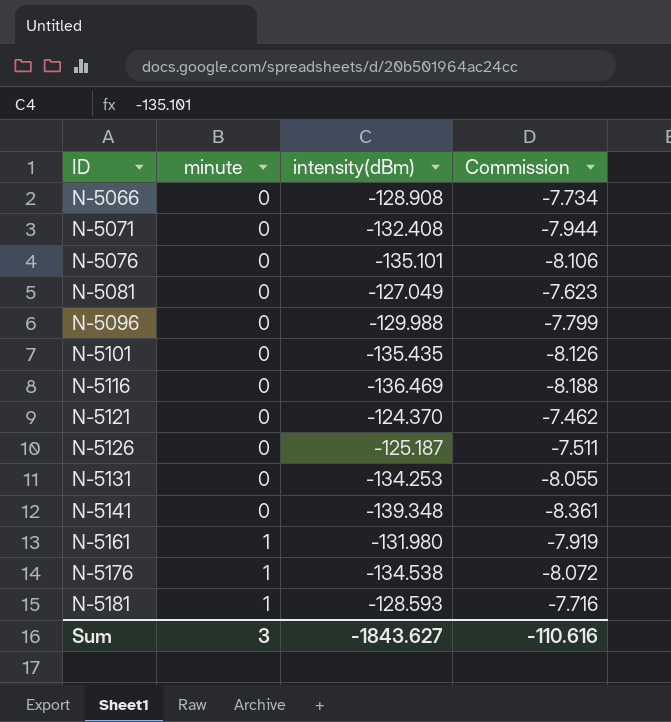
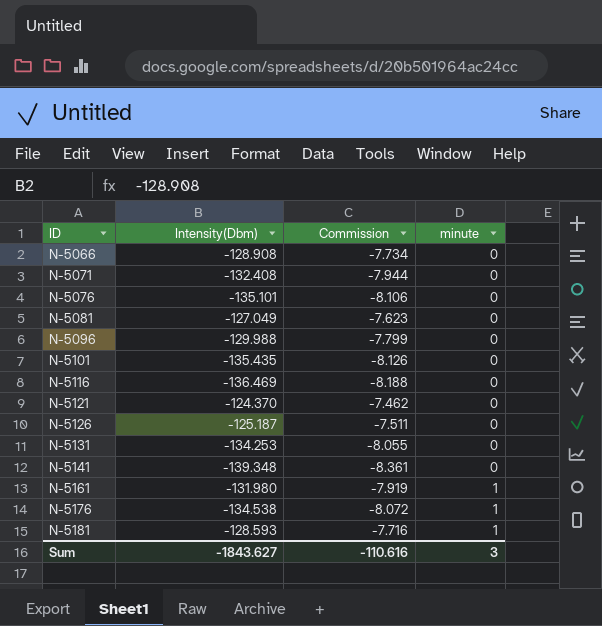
column name: intensity(dBm) -> Intensity(Dbm)
column minute | position: 2 -> 4

